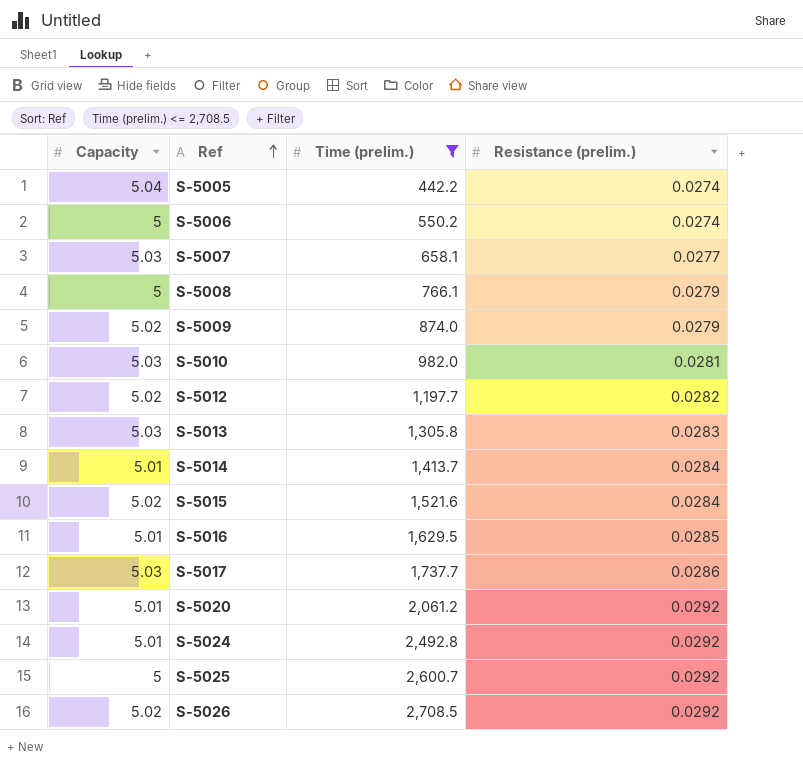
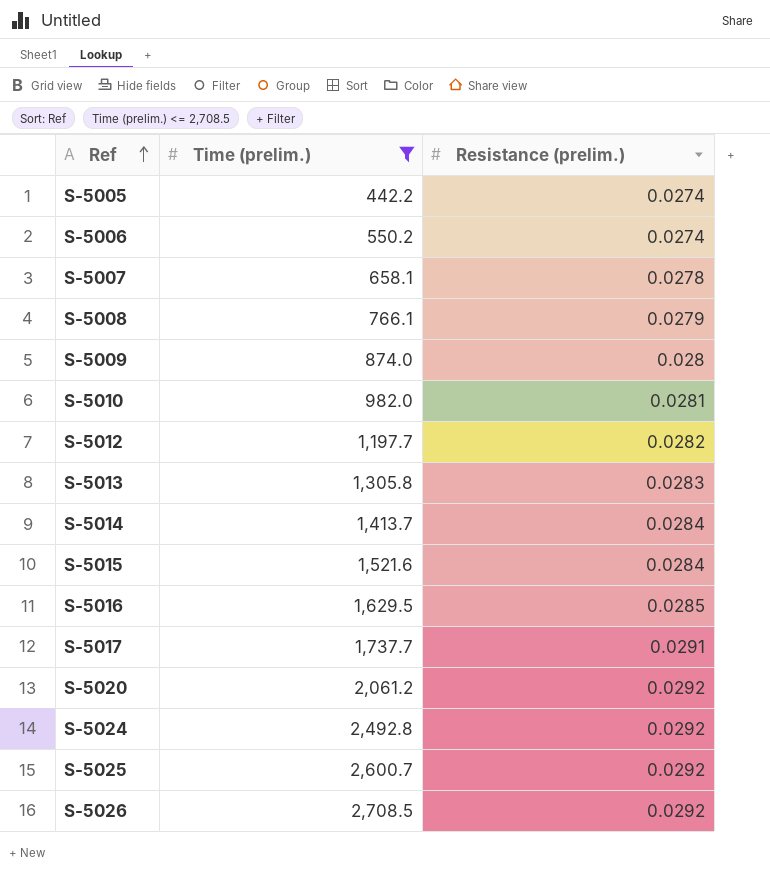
column Capacity | position: 1 -> none
S-5007 | Resistance (prelim.): 0.0277 -> 0.0278
S-5009 | Resistance (prelim.): 0.0279 -> 0.028
S-5017 | Resistance (prelim.): 0.0286 -> 0.0291

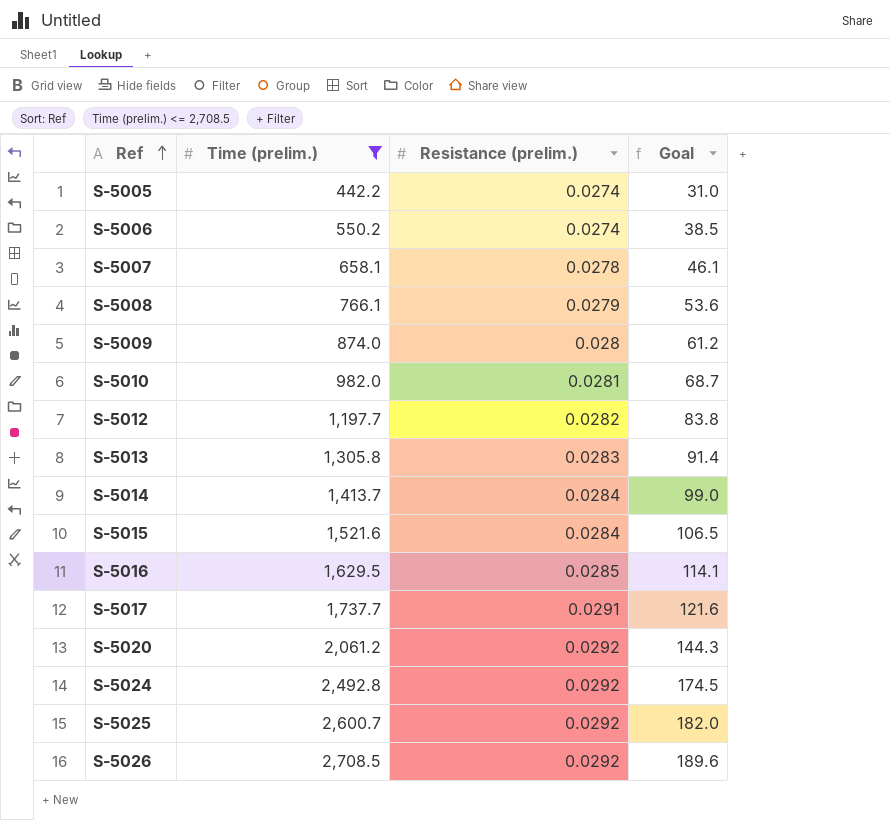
column Goal | formula: none -> [Time (prelim.)] * 0.07

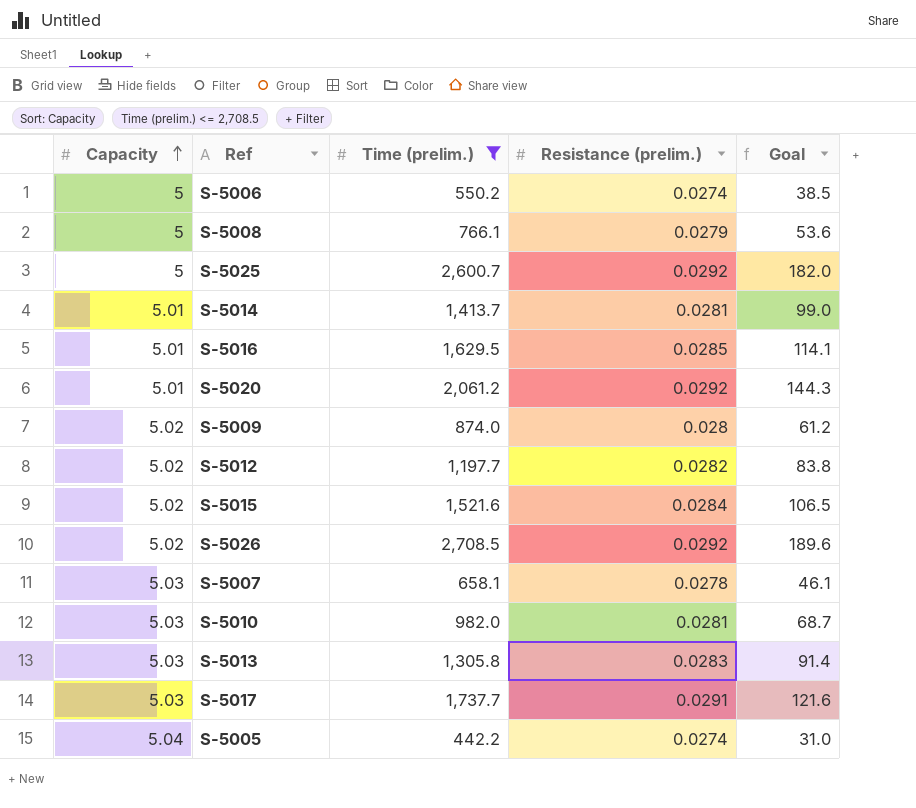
row order: Ref ascending -> Capacity ascending
column Capacity | position: none -> 1
row S-5024: 2,492.8 | 0.0292 | 174.5 -> none
S-5014 | Resistance (prelim.): 0.0284 -> 0.0281

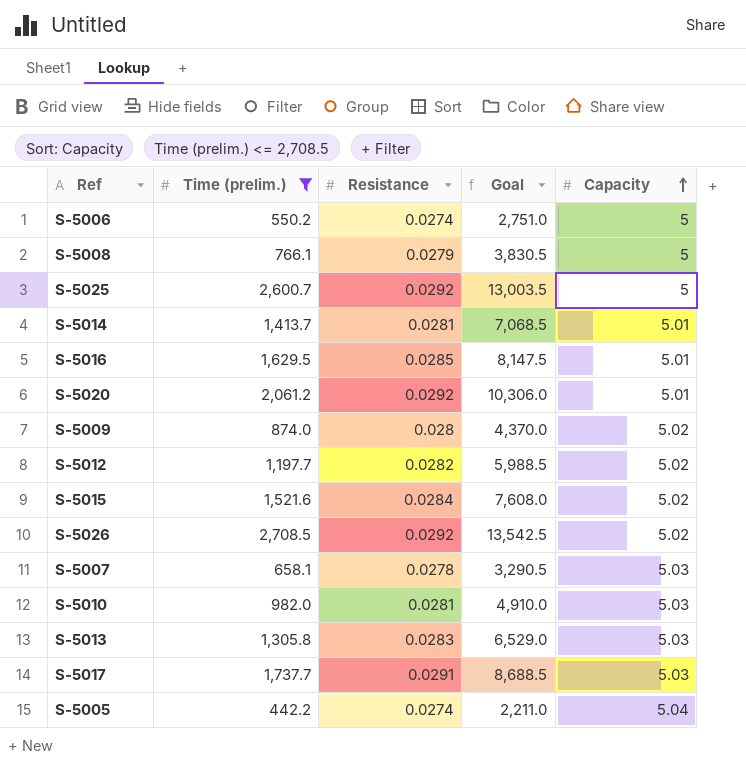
column name: Resistance (prelim.) -> Resistance
column Goal | formula: [Time (prelim.)] * 0.07 -> [Time (prelim.)] * 5
column Capacity | position: 1 -> 5

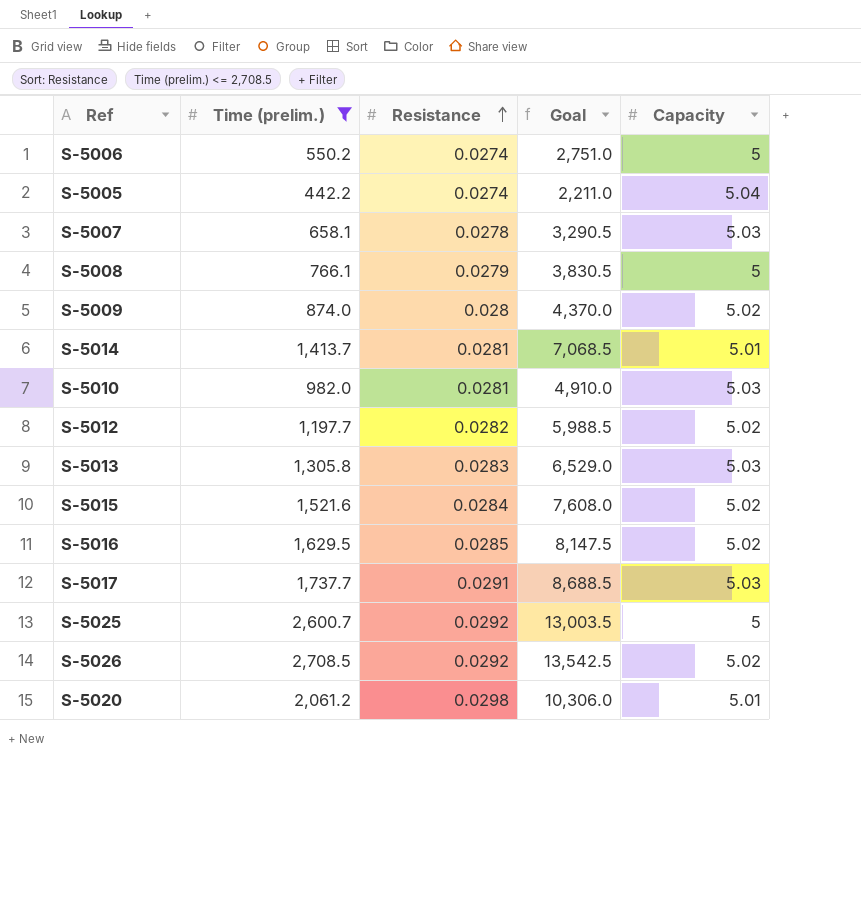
row order: Capacity ascending -> Resistance ascending
S-5016 | Capacity: 5.01 -> 5.02
S-5020 | Resistance: 0.0292 -> 0.0298

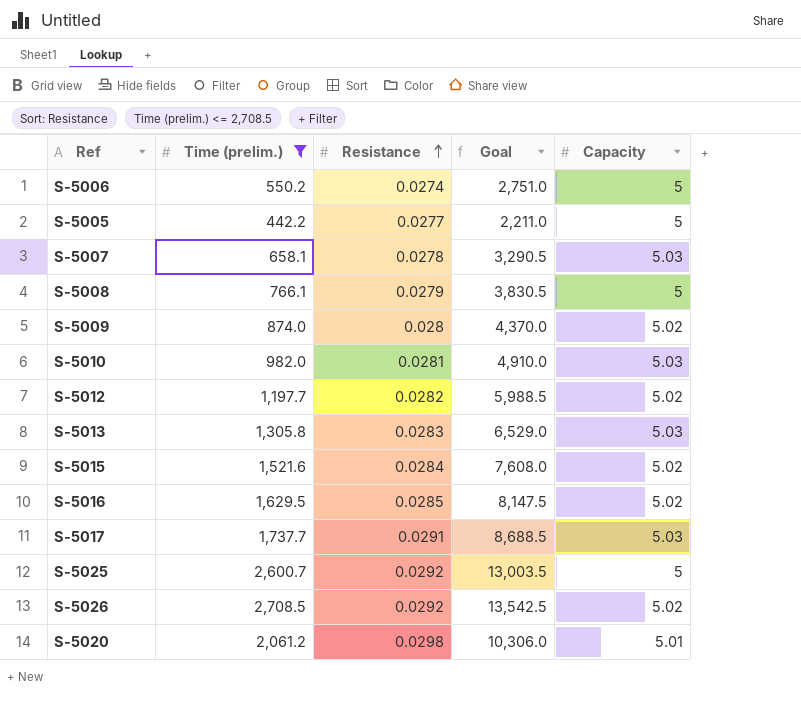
row S-5014: 1,413.7 | 0.0281 | 7,068.5 | 5.01 -> none
S-5005 | Resistance: 0.0274 -> 0.0277
S-5005 | Capacity: 5.04 -> 5

